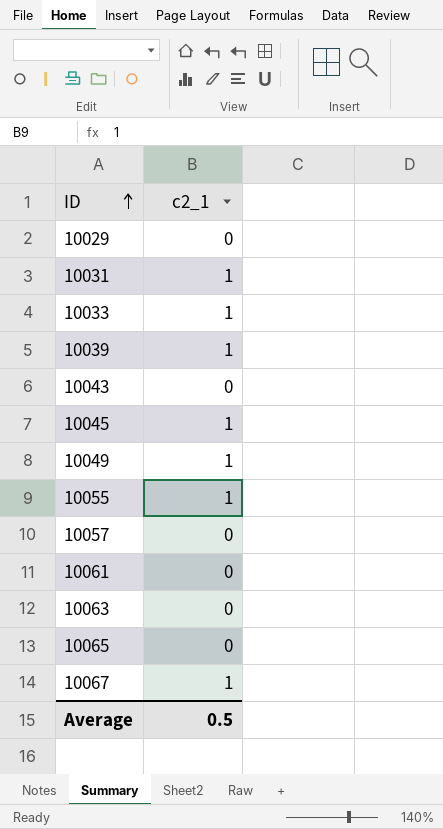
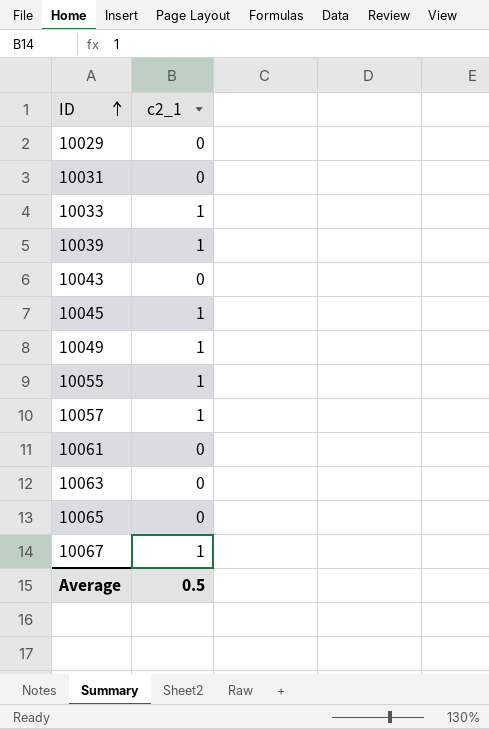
10031 | c2_1: 1 -> 0
10057 | c2_1: 0 -> 1

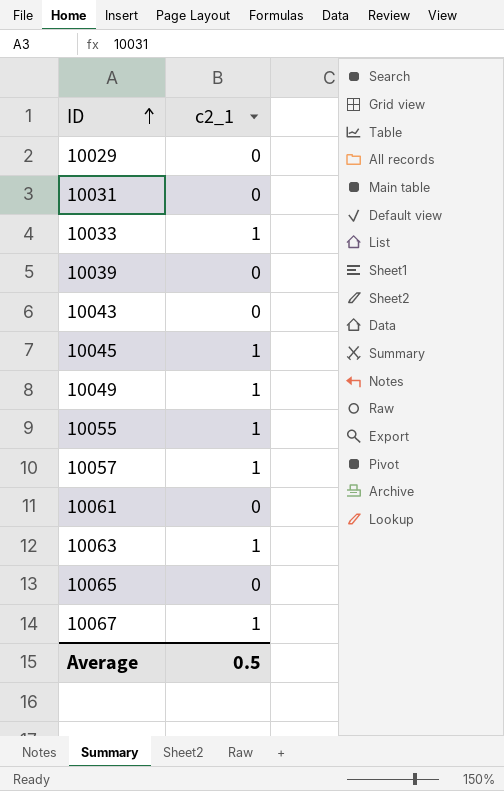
10039 | c2_1: 1 -> 0
10063 | c2_1: 0 -> 1

